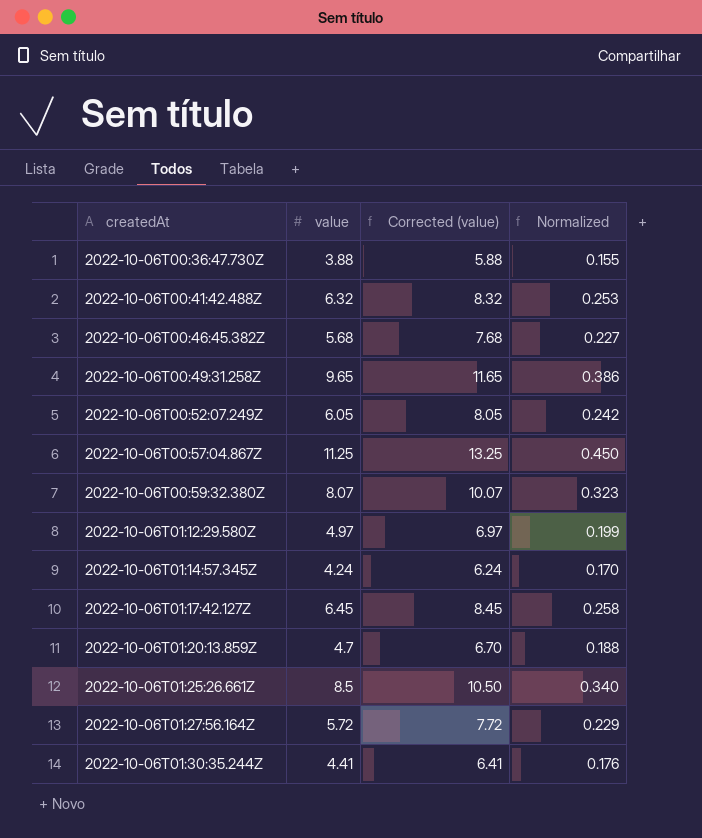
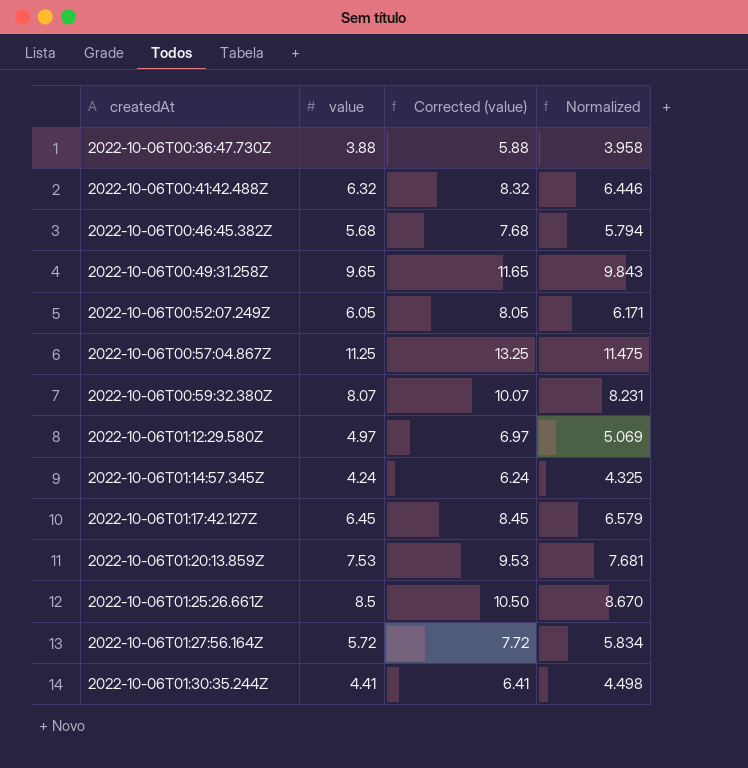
column Normalized | formula: [value] * 0.04 -> [value] * 1.02
2022-10-06T01:20:13.859Z | value: 4.7 -> 7.53
2022-10-06T01:20:13.859Z | Corrected (value): 6.70 -> 9.53

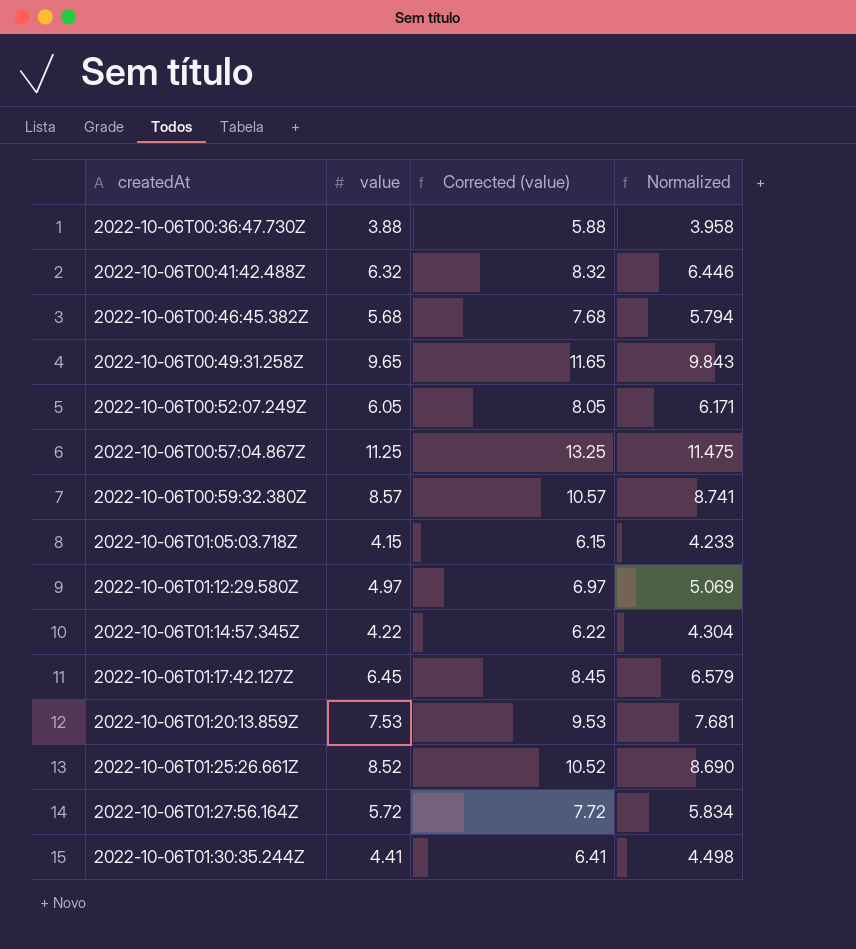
2022-10-06T00:59:32.380Z | value: 8.07 -> 8.57
2022-10-06T00:59:32.380Z | Corrected (value): 10.07 -> 10.57
2022-10-06T00:59:32.380Z | Normalized: 8.231 -> 8.741
row 2022-10-06T01:05:03.718Z: none -> 4.15 | 6.15 | 4.233
2022-10-06T01:14:57.345Z | value: 4.24 -> 4.22
2022-10-06T01:14:57.345Z | Corrected (value): 6.24 -> 6.22
2022-10-06T01:14:57.345Z | Normalized: 4.325 -> 4.304
2022-10-06T01:25:26.661Z | value: 8.5 -> 8.52
2022-10-06T01:25:26.661Z | Corrected (value): 10.50 -> 10.52
2022-10-06T01:25:26.661Z | Normalized: 8.670 -> 8.690

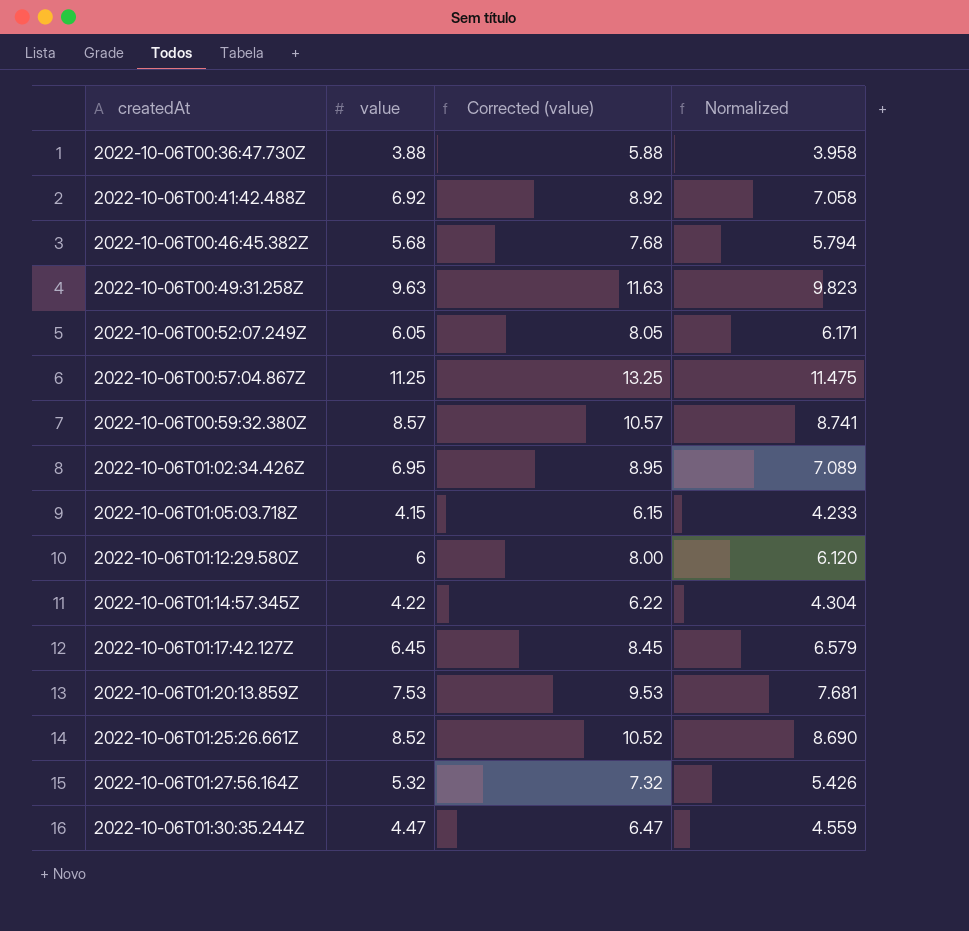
2022-10-06T00:41:42.488Z | value: 6.32 -> 6.92
2022-10-06T00:41:42.488Z | Corrected (value): 8.32 -> 8.92
2022-10-06T00:41:42.488Z | Normalized: 6.446 -> 7.058
2022-10-06T00:49:31.258Z | value: 9.65 -> 9.63
2022-10-06T00:49:31.258Z | Corrected (value): 11.65 -> 11.63
2022-10-06T00:49:31.258Z | Normalized: 9.843 -> 9.823
row 2022-10-06T01:02:34.426Z: none -> 6.95 | 8.95 | 7.089
2022-10-06T01:12:29.580Z | value: 4.97 -> 6
2022-10-06T01:12:29.580Z | Corrected (value): 6.97 -> 8.00
2022-10-06T01:12:29.580Z | Normalized: 5.069 -> 6.120
2022-10-06T01:27:56.164Z | value: 5.72 -> 5.32
2022-10-06T01:27:56.164Z | Corrected (value): 7.72 -> 7.32
2022-10-06T01:27:56.164Z | Normalized: 5.834 -> 5.426
2022-10-06T01:30:35.244Z | value: 4.41 -> 4.47
2022-10-06T01:30:35.244Z | Corrected (value): 6.41 -> 6.47
2022-10-06T01:30:35.244Z | Normalized: 4.498 -> 4.559

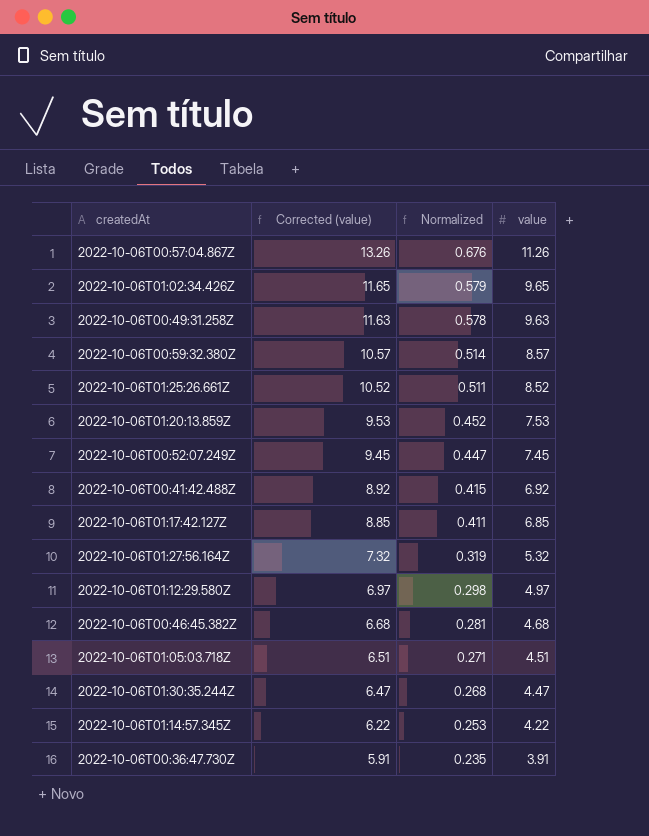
row order: createdAt ascending -> Corrected (value) descending
column Normalized | formula: [value] * 1.02 -> [value] * 0.06
column value | position: 2 -> 4
2022-10-06T00:57:04.867Z | Corrected (value): 13.25 -> 13.26
2022-10-06T00:57:04.867Z | value: 11.25 -> 11.26
2022-10-06T01:02:34.426Z | Corrected (value): 8.95 -> 11.65
2022-10-06T01:02:34.426Z | value: 6.95 -> 9.65
2022-10-06T00:52:07.249Z | Corrected (value): 8.05 -> 9.45
2022-10-06T00:52:07.249Z | value: 6.05 -> 7.45
2022-10-06T01:17:42.127Z | Corrected (value): 8.45 -> 8.85
2022-10-06T01:17:42.127Z | value: 6.45 -> 6.85
2022-10-06T01:12:29.580Z | Corrected (value): 8.00 -> 6.97
2022-10-06T01:12:29.580Z | value: 6 -> 4.97
2022-10-06T00:46:45.382Z | Corrected (value): 7.68 -> 6.68
2022-10-06T00:46:45.382Z | value: 5.68 -> 4.68
2022-10-06T01:05:03.718Z | Corrected (value): 6.15 -> 6.51
2022-10-06T01:05:03.718Z | value: 4.15 -> 4.51
2022-10-06T00:36:47.730Z | Corrected (value): 5.88 -> 5.91
2022-10-06T00:36:47.730Z | value: 3.88 -> 3.91

